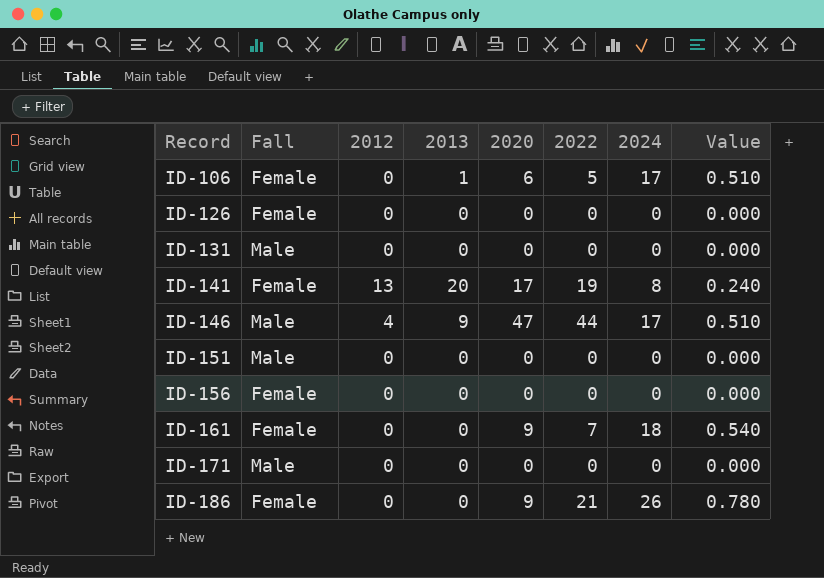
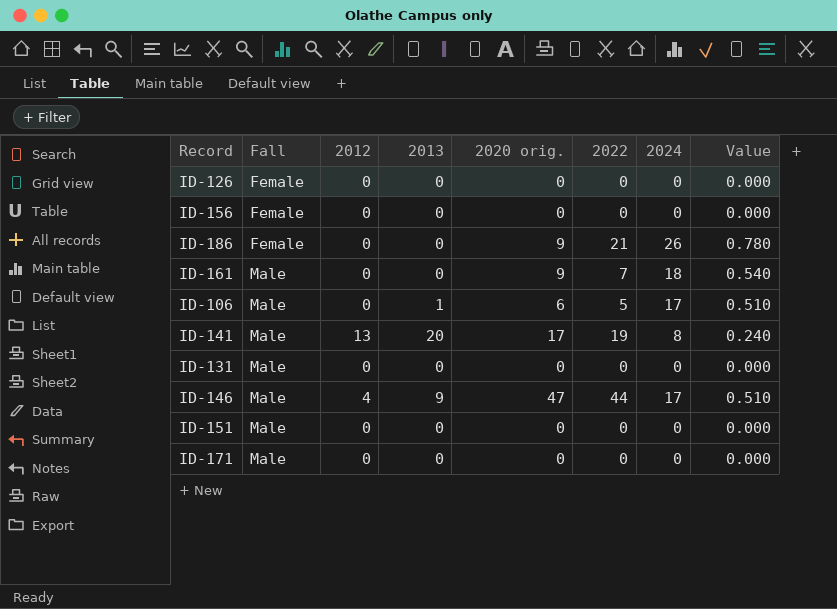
row order: Record ascending -> Fall ascending
column name: 2020 -> 2020 orig.
ID-161 | Fall: Female -> Male
ID-106 | Fall: Female -> Male
ID-141 | Fall: Female -> Male

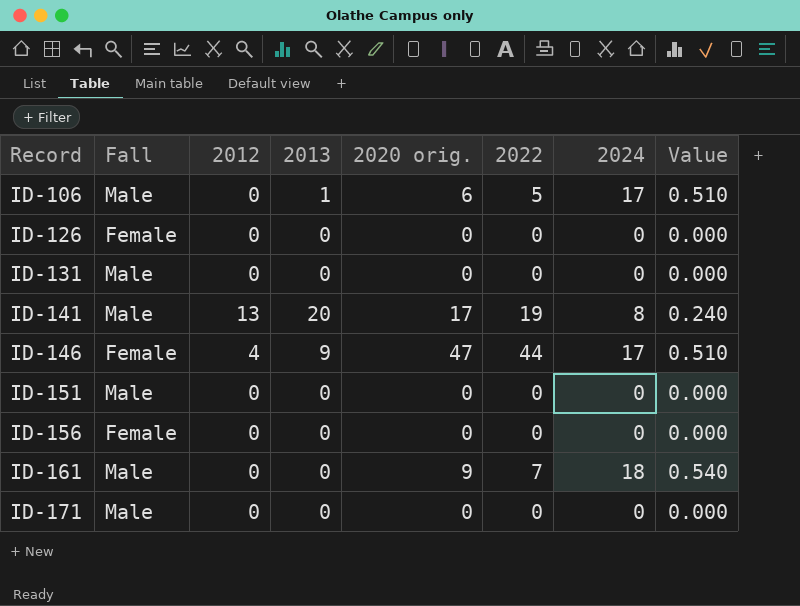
row order: Fall ascending -> Record ascending
row ID-186: Female | 0 | 0 | 9 | 21 | 26 | 0.780 -> none
ID-146 | Fall: Male -> Female

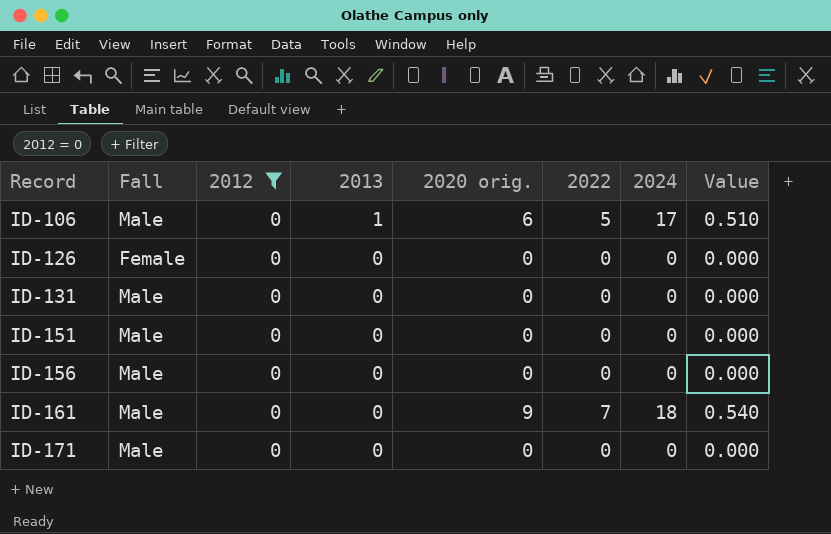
filter: none -> 2012 = 0
ID-156 | Fall: Female -> Male

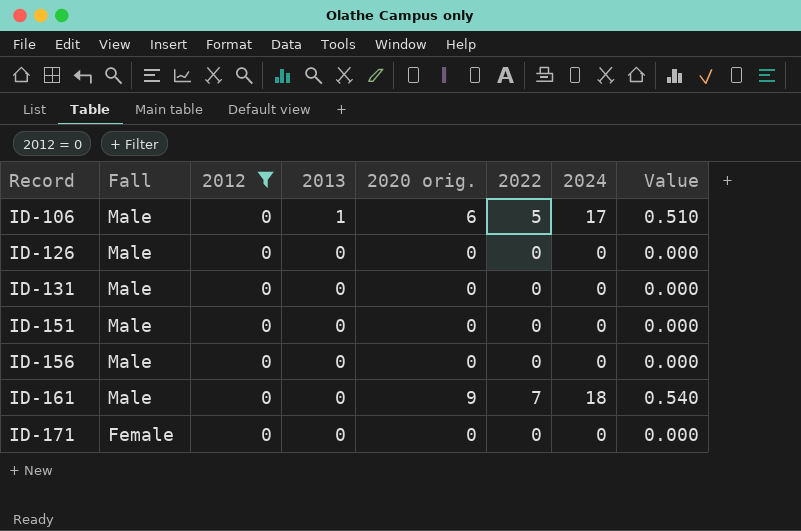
ID-126 | Fall: Female -> Male
ID-171 | Fall: Male -> Female

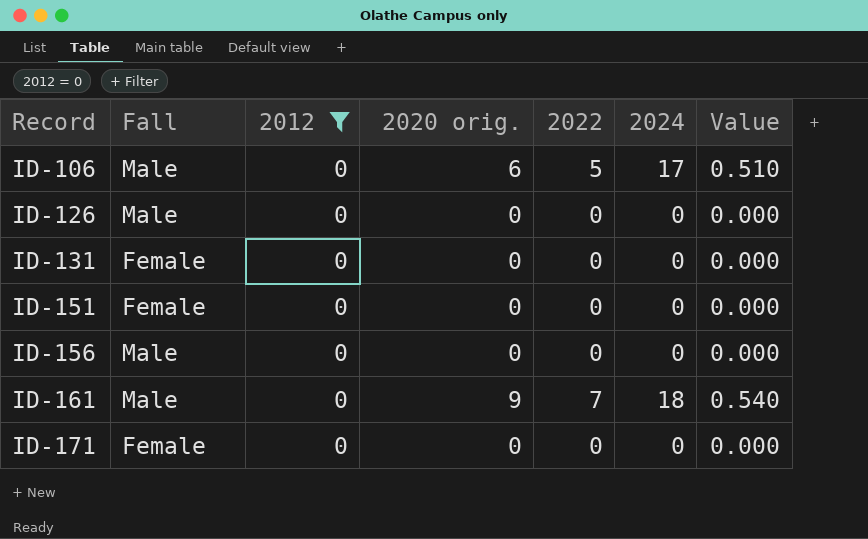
column 2013 | position: 4 -> none
ID-131 | Fall: Male -> Female
ID-151 | Fall: Male -> Female

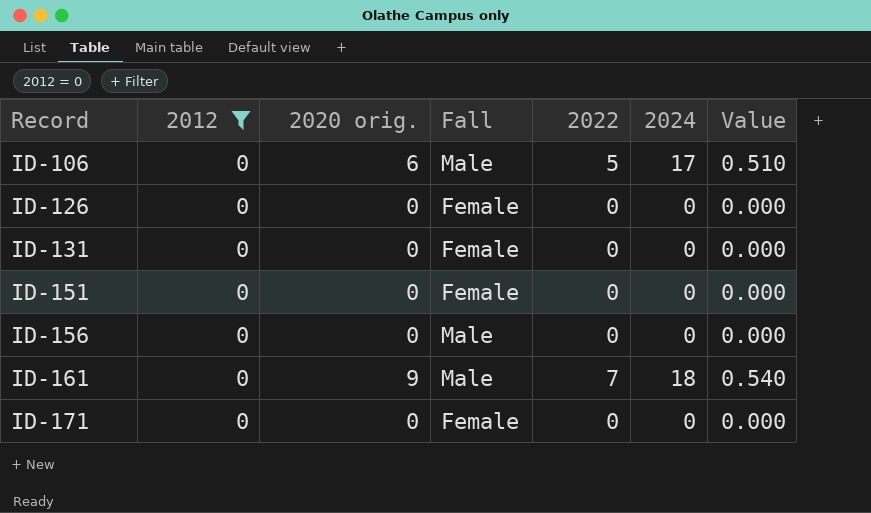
column Fall | position: 2 -> 4
ID-126 | Fall: Male -> Female

